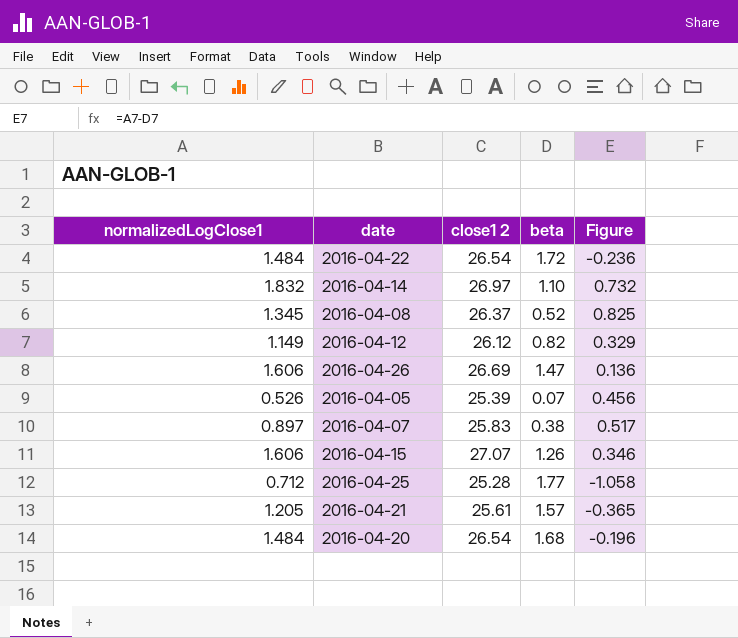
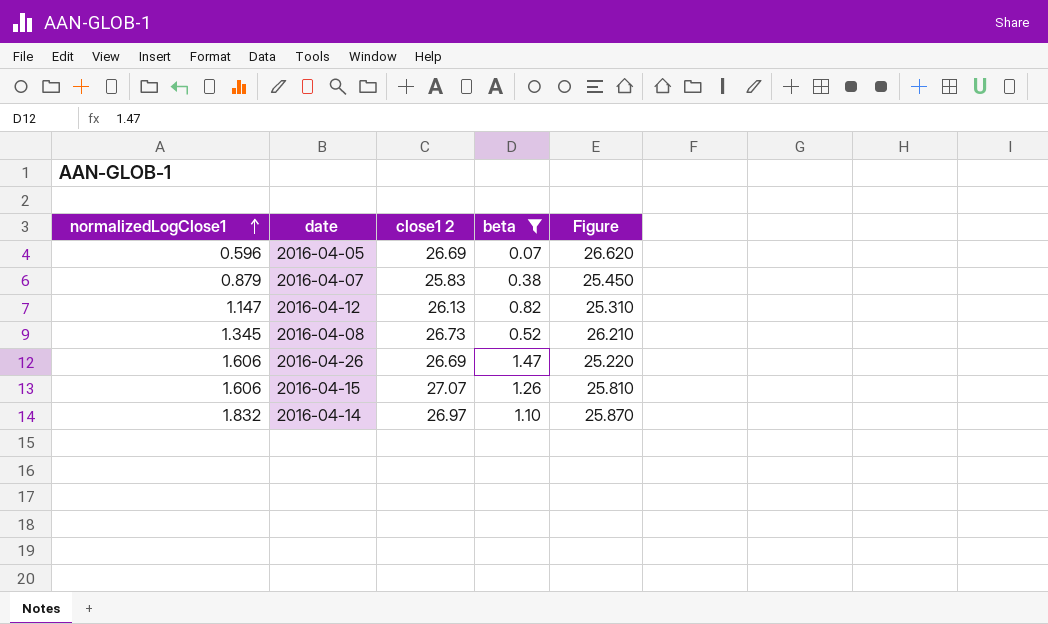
filter: none -> beta <= 1.47
row order: none -> normalizedLogClose1 ascending
column Figure | formula: [normalizedLogClose1] - [beta] -> [close1 2] - [beta]
2016-04-05 | normalizedLogClose1: 0.526 -> 0.596
2016-04-05 | close1 2: 25.39 -> 26.69
2016-04-07 | normalizedLogClose1: 0.897 -> 0.879
2016-04-12 | normalizedLogClose1: 1.149 -> 1.147
2016-04-12 | close1 2: 26.12 -> 26.13
2016-04-08 | close1 2: 26.37 -> 26.73

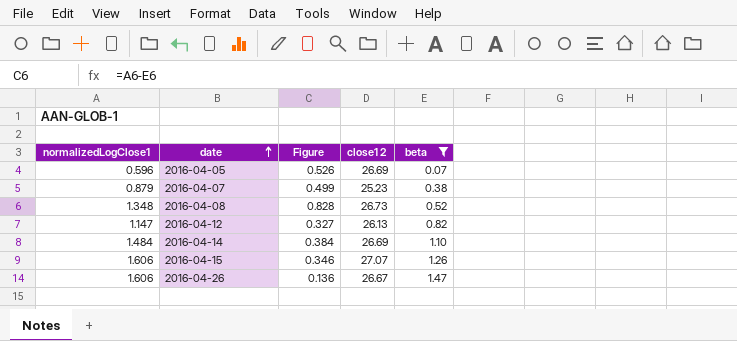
row order: normalizedLogClose1 ascending -> date ascending
column Figure | formula: [close1 2] - [beta] -> [normalizedLogClose1] - [beta]
column Figure | position: 5 -> 3
2016-04-07 | close1 2: 25.83 -> 25.23
2016-04-08 | normalizedLogClose1: 1.345 -> 1.348
2016-04-14 | normalizedLogClose1: 1.832 -> 1.484
2016-04-14 | close1 2: 26.97 -> 26.69
2016-04-26 | close1 2: 26.69 -> 26.67

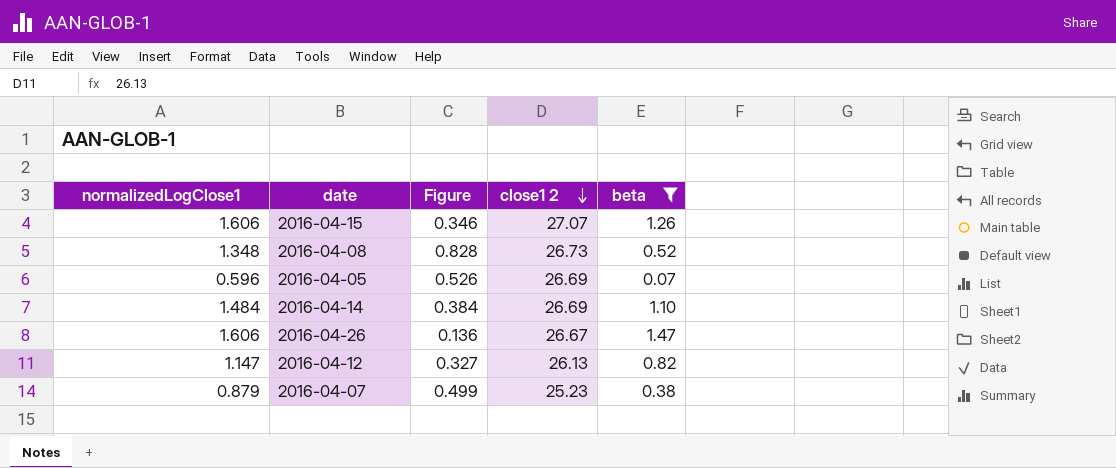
row order: date ascending -> close1 2 descending

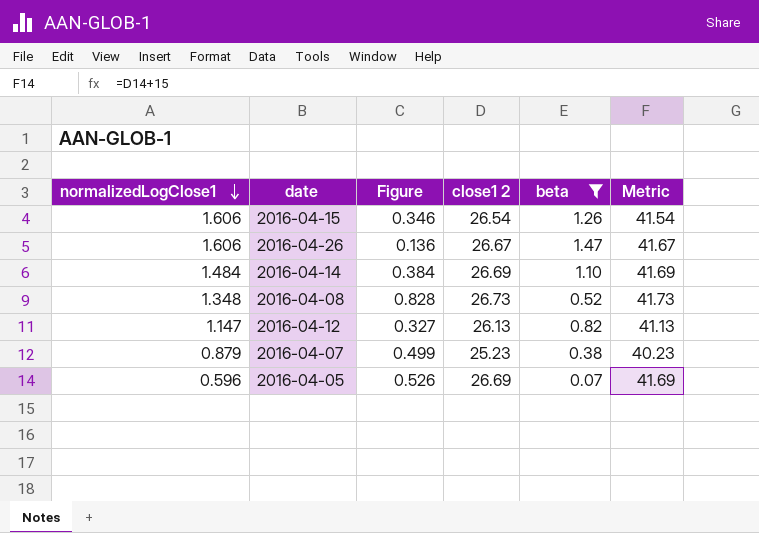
row order: close1 2 descending -> normalizedLogClose1 descending
column Metric | formula: none -> [close1 2] + 15
2016-04-15 | close1 2: 27.07 -> 26.54

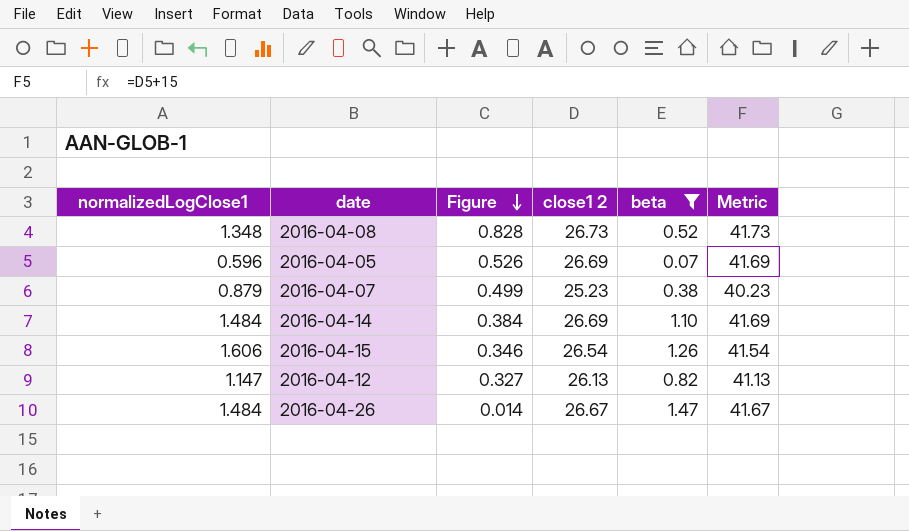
row order: normalizedLogClose1 descending -> Figure descending
2016-04-26 | normalizedLogClose1: 1.606 -> 1.484
2016-04-26 | Figure: 0.136 -> 0.014

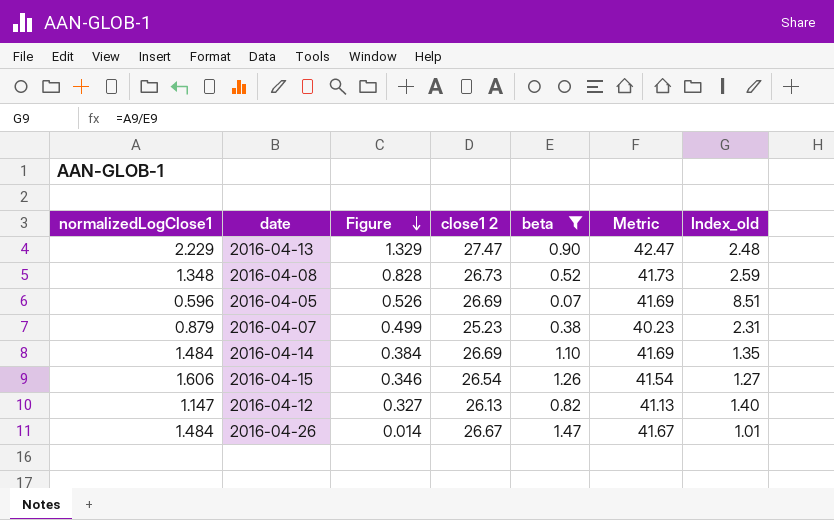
column Index_old | formula: none -> [normalizedLogClose1] / [beta]
row 2016-04-13: none -> 2.229 | 1.329 | 27.47 | 0.90 | 42.47 | 2.48

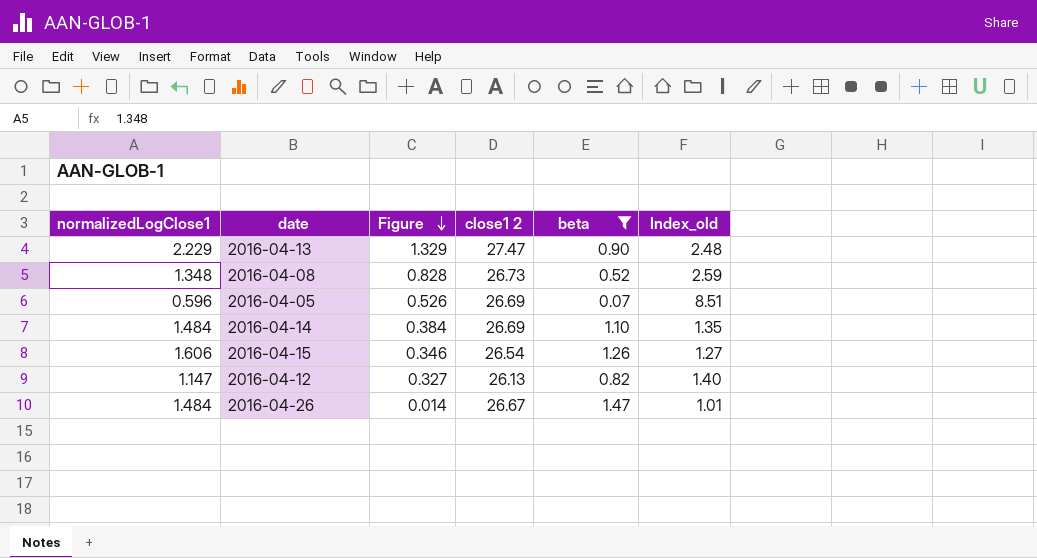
column Metric | formula: [close1 2] + 15 -> none
row 2016-04-07: 0.879 | 0.499 | 25.23 | 0.38 | 40.23 | 2.31 -> none

